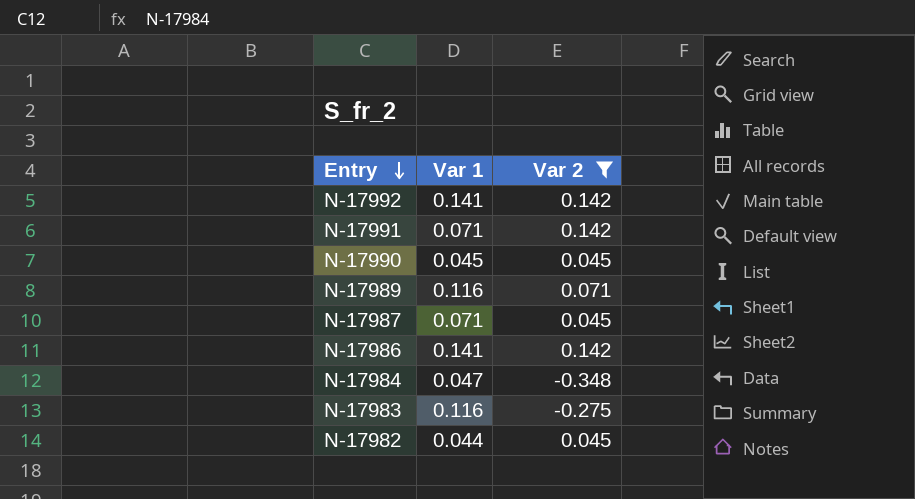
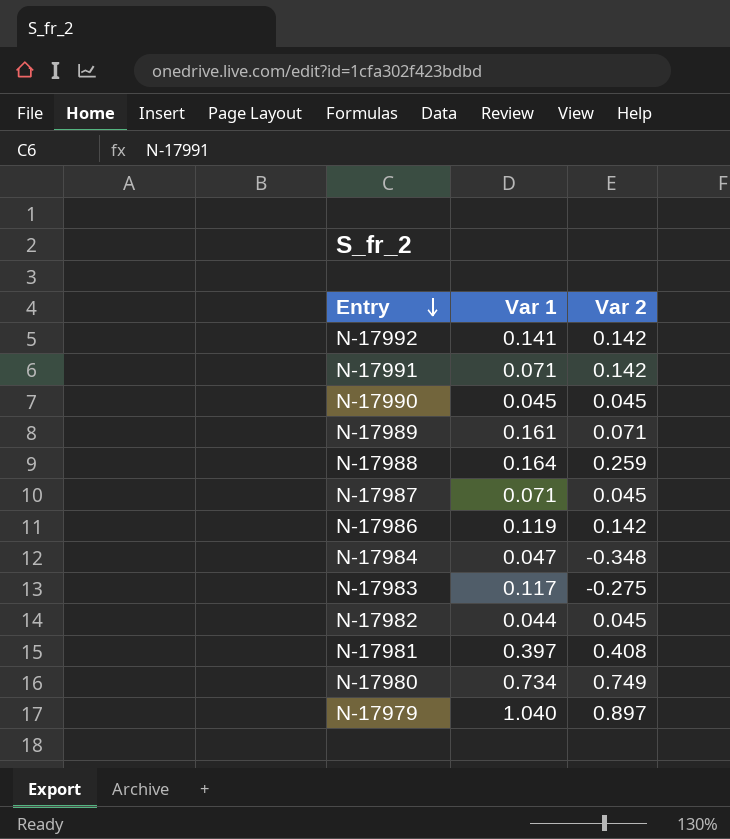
filter: Var 2 <= 0.142 -> none
N-17989 | Var 1: 0.116 -> 0.161
N-17986 | Var 1: 0.141 -> 0.119
N-17983 | Var 1: 0.116 -> 0.117

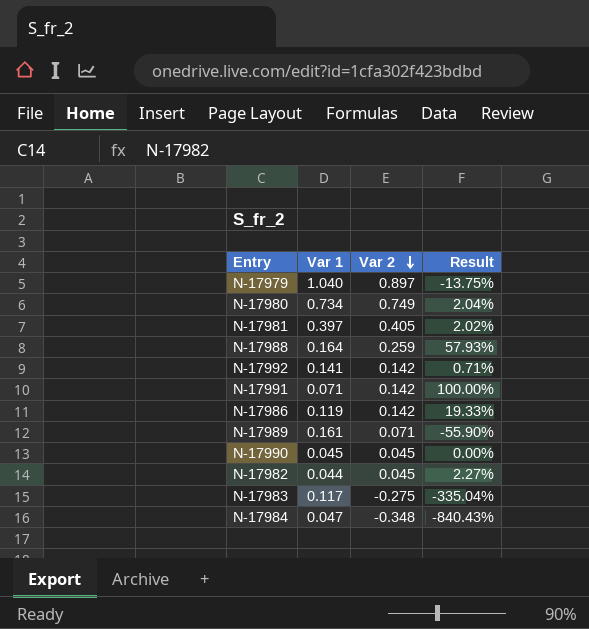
row order: Entry descending -> Var 2 descending
column Result | formula: none -> ([Var 2] - [Var 1]) / [Var 1]
row N-17987: 0.071 | 0.045 -> none
N-17981 | Var 2: 0.408 -> 0.405

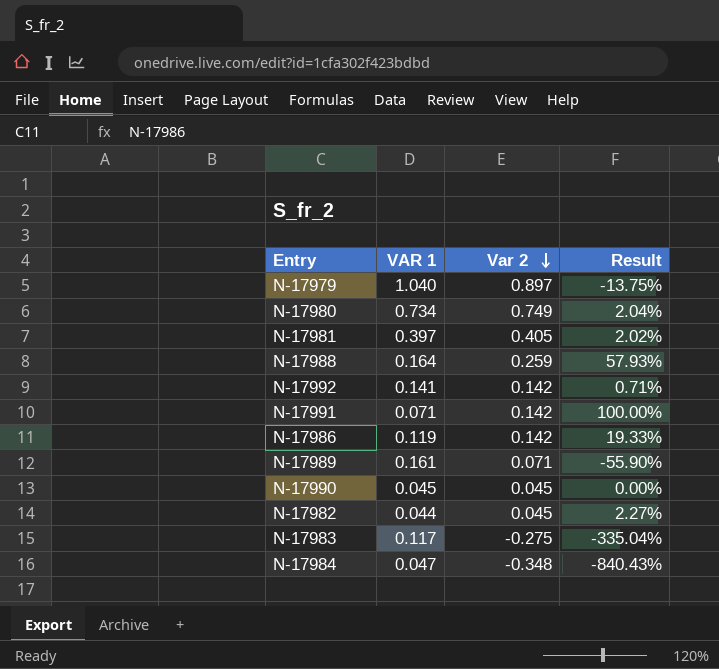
column name: Var 1 -> VAR 1

